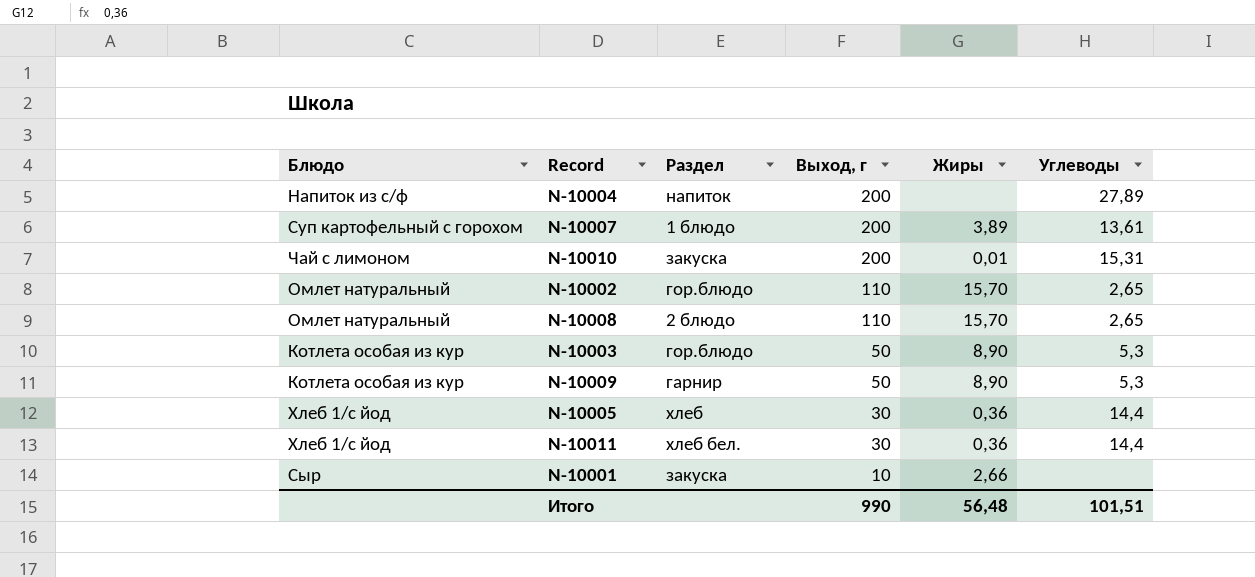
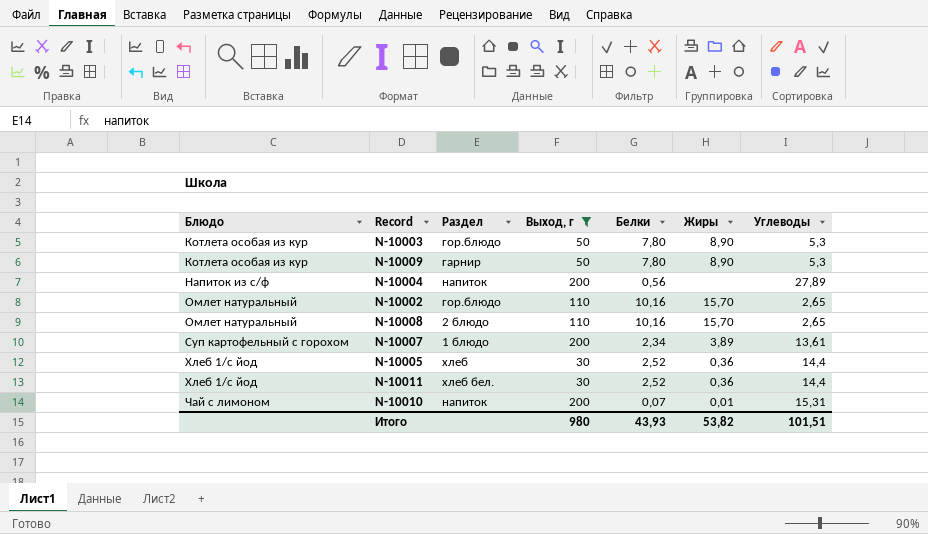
filter: none -> Выход, г != 10
row order: Выход, г descending -> Блюдо ascending
column Белки | position: none -> 5
N-10010 | Раздел: закуска -> напиток
Итого | Выход, г: 990 -> 980
Итого | Жиры: 56,48 -> 53,82

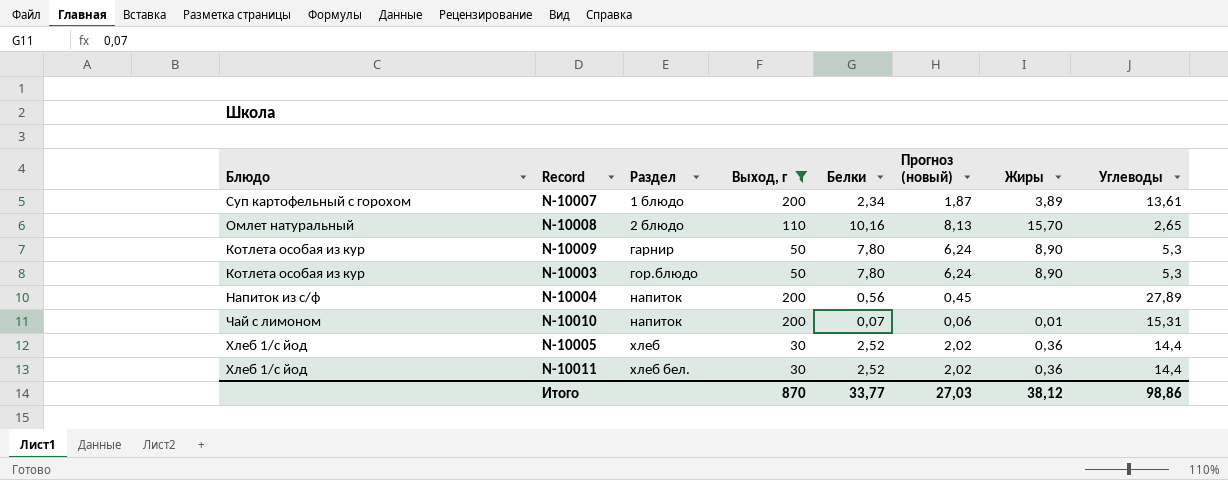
row order: Блюдо ascending -> Раздел ascending
column Прогноз (новый) | formula: none -> [Белки] * 0,8
row N-10002: Омлет натуральный | гор.блюдо | 110 | 10,16 | 15,70 | 2,65 -> none
Итого | Выход, г: 980 -> 870
Итого | Белки: 43,93 -> 33,77
Итого | Жиры: 53,82 -> 38,12
Итого | Углеводы: 101,51 -> 98,86

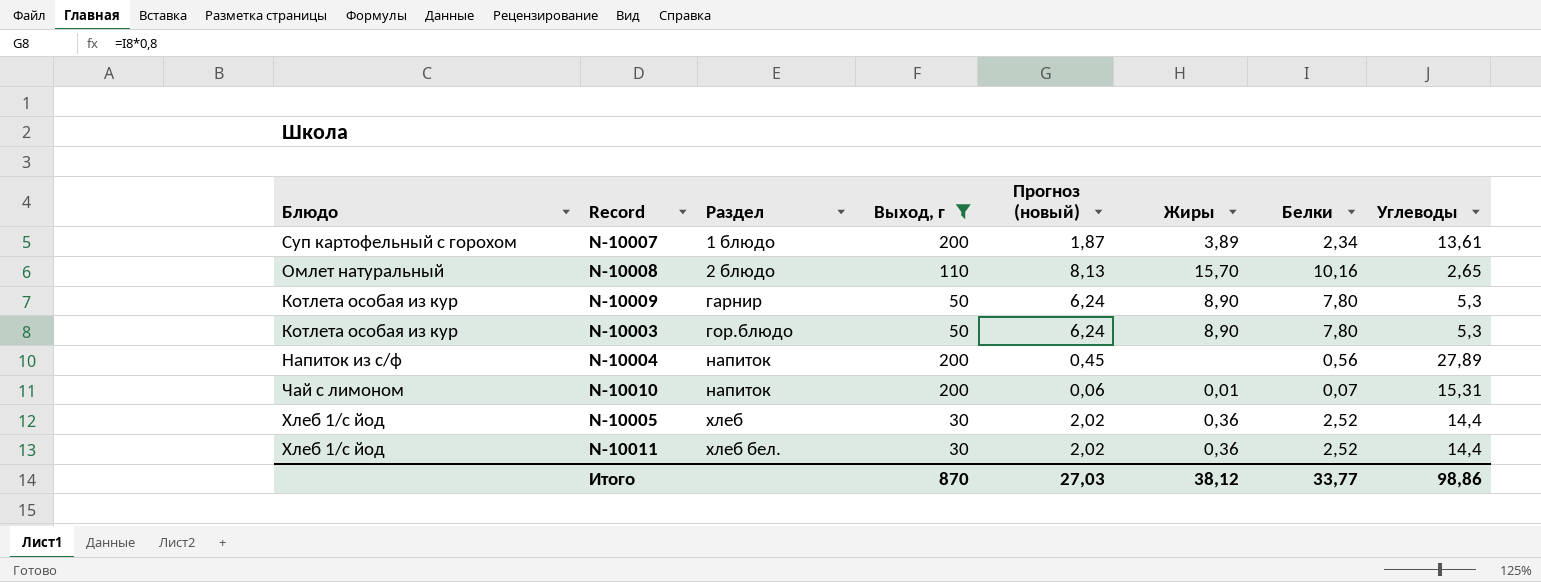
column Белки | position: 5 -> 7

